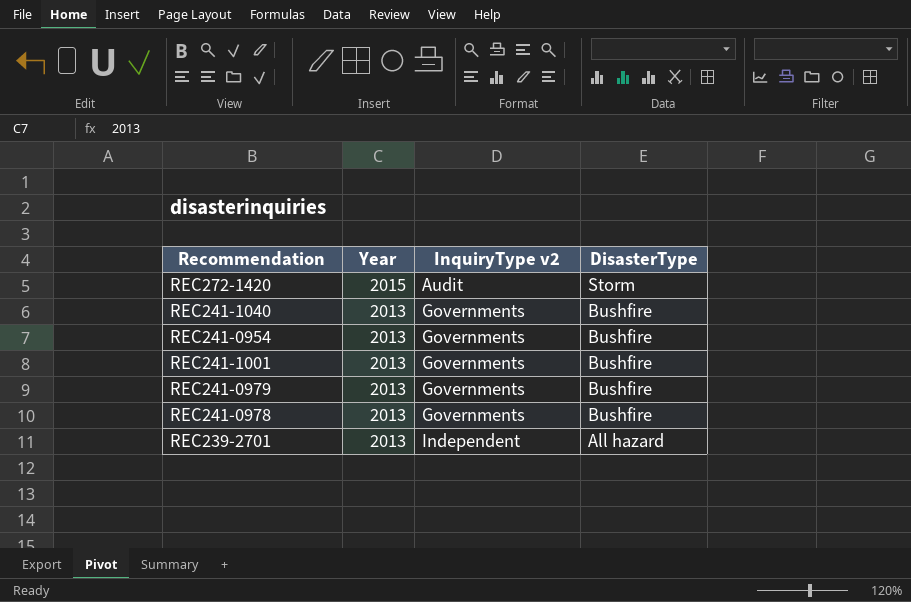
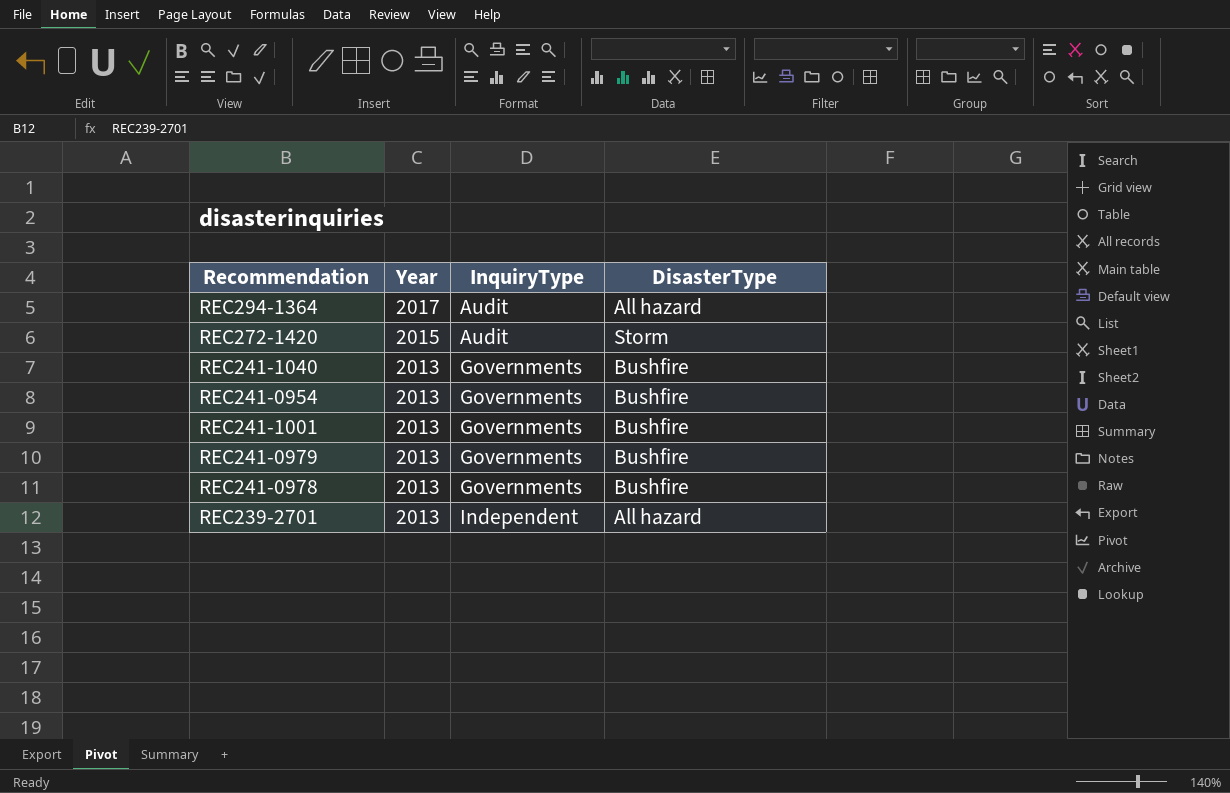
column name: InquiryType v2 -> InquiryType
row REC294-1364: none -> 2017 | Audit | All hazard

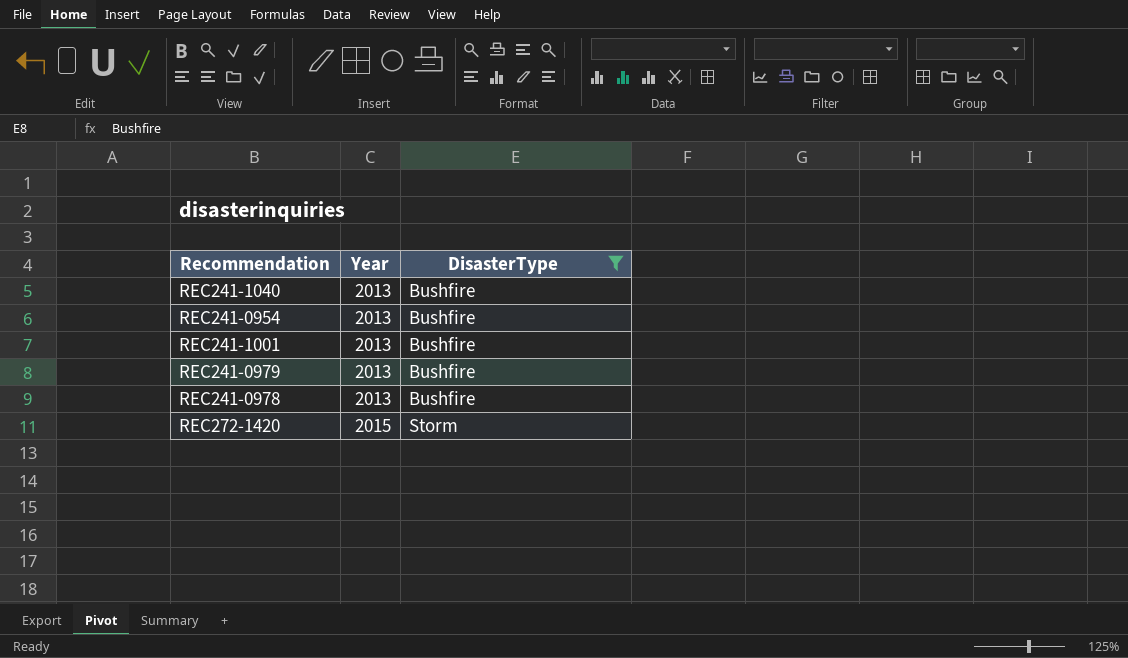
filter: none -> DisasterType != All hazard
row order: Year descending -> Year ascending
column InquiryType | position: 3 -> none

